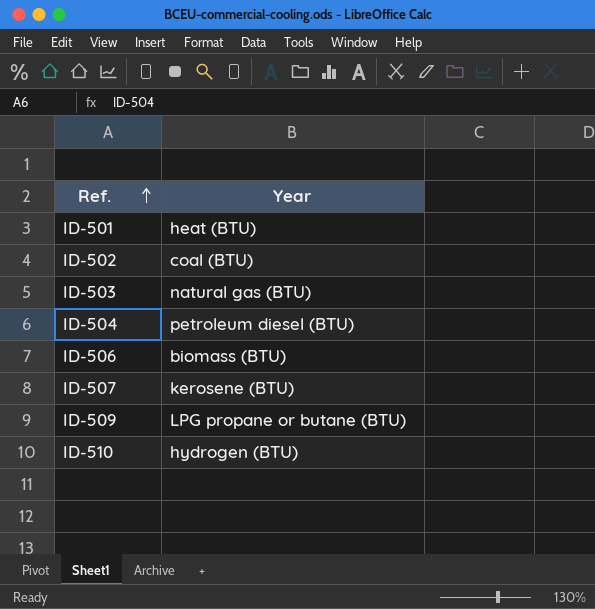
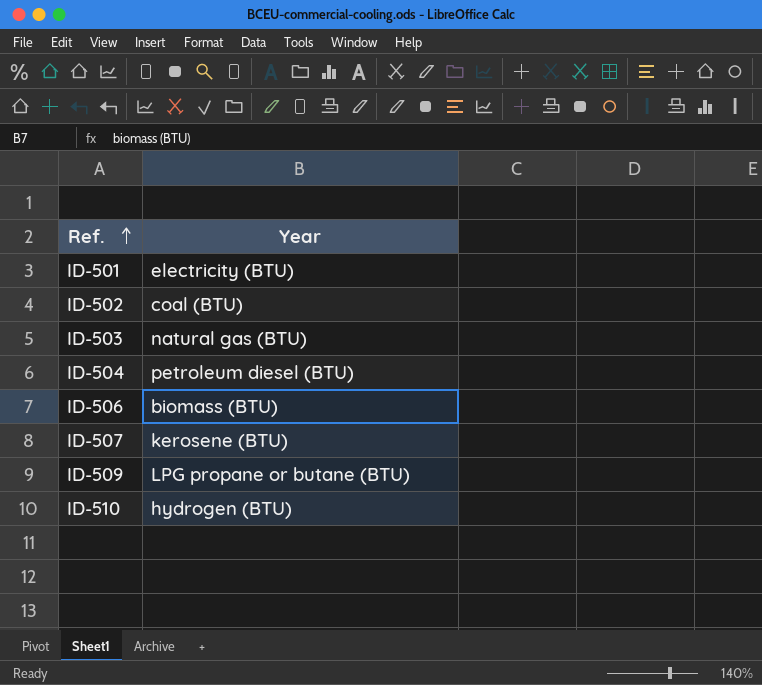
ID-501 | Year: heat (BTU) -> electricity (BTU)

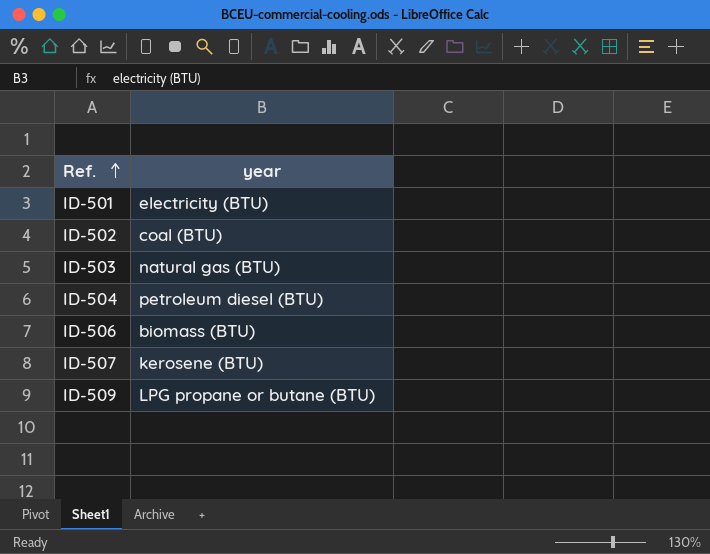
column name: Year -> year
row ID-510: hydrogen (BTU) -> none

